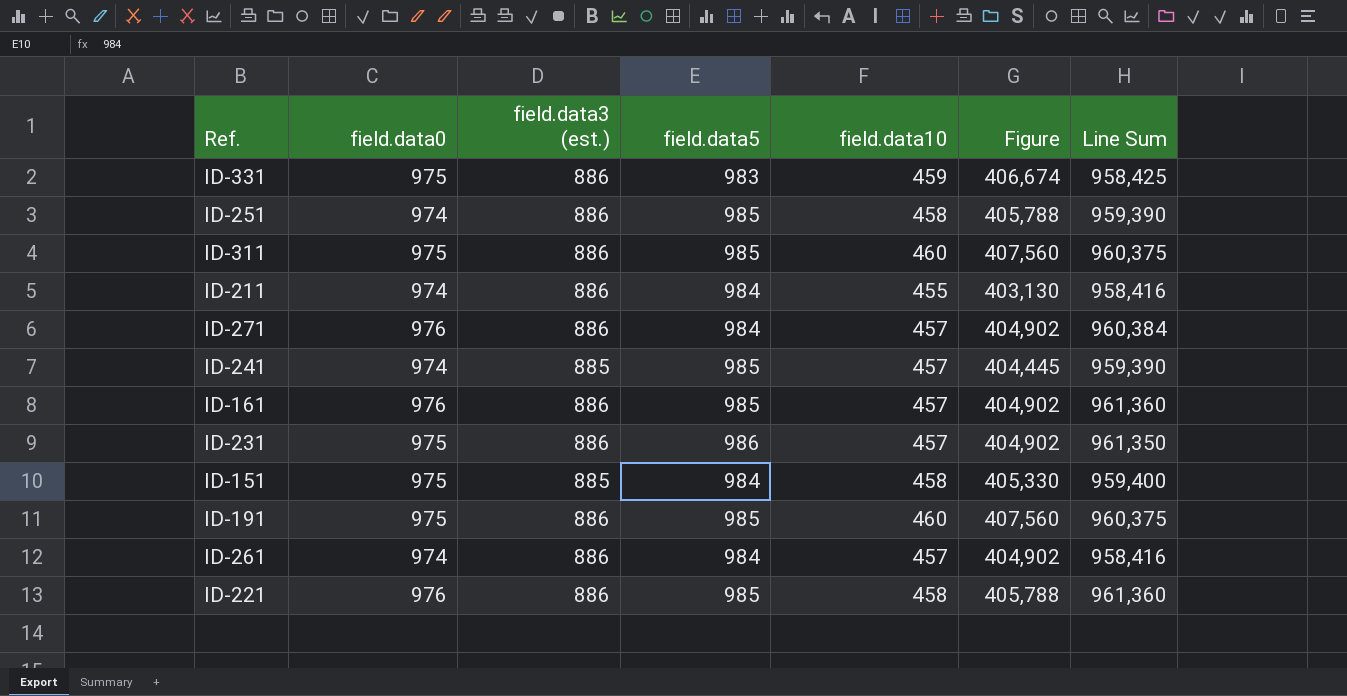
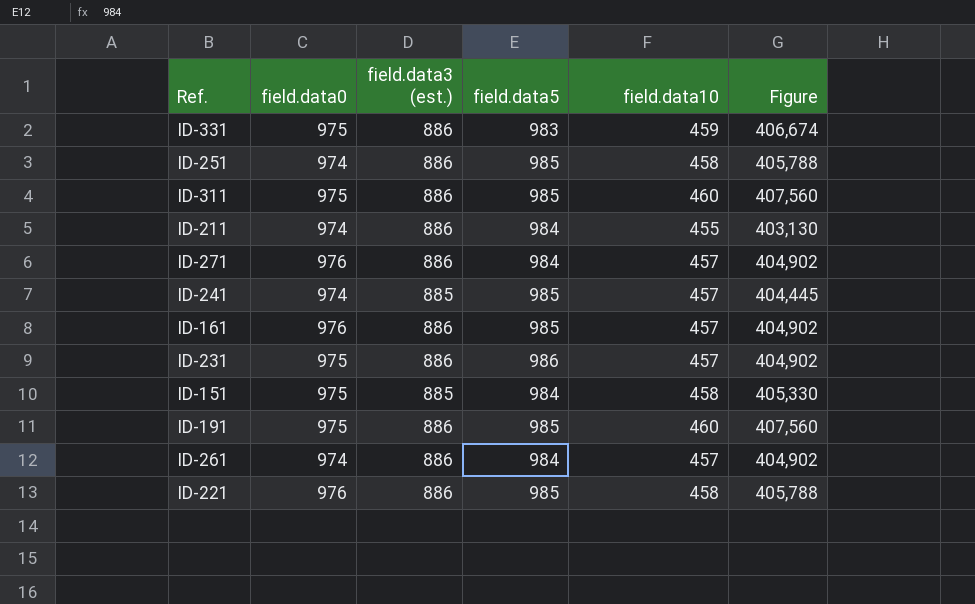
column Line Sum | formula: [field.data0] * [field.data5] -> none

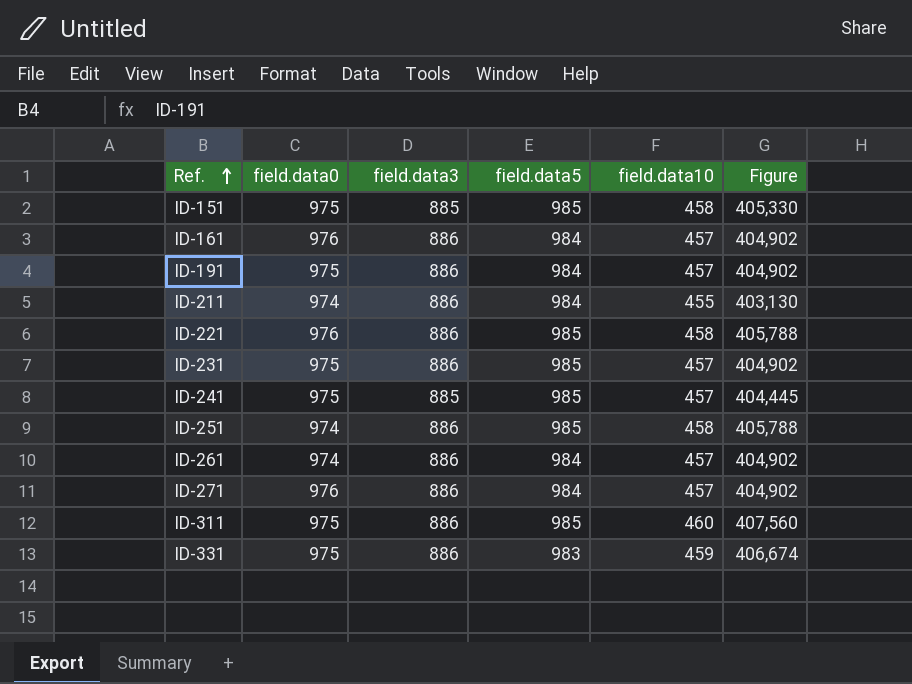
row order: none -> Ref. ascending
column name: field.data3 (est.) -> field.data3
ID-151 | field.data5: 984 -> 985
ID-161 | field.data5: 985 -> 984
ID-191 | field.data5: 985 -> 984
ID-191 | field.data10: 460 -> 457
ID-191 | Figure: 407,560 -> 404,902
ID-231 | field.data5: 986 -> 985
ID-241 | field.data0: 974 -> 975

